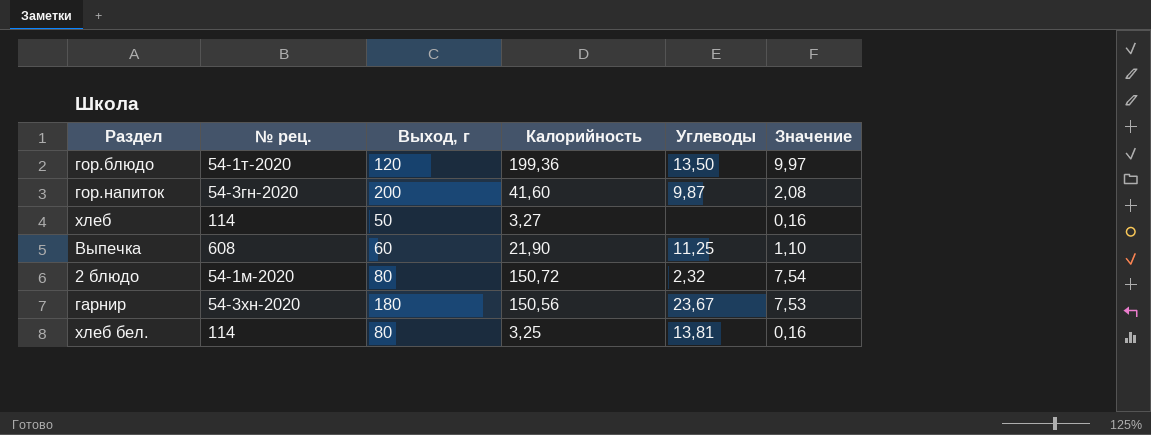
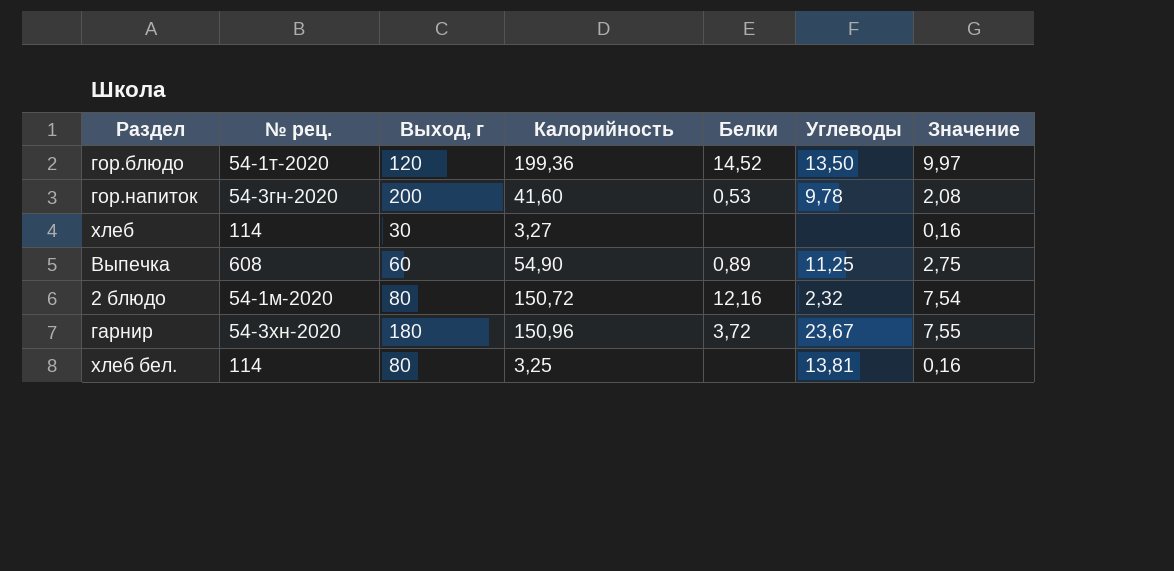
column Белки | position: none -> 5
гор.напиток | Углеводы: 9,87 -> 9,78
хлеб | Выход, г: 50 -> 30
Выпечка | Калорийность: 21,90 -> 54,90
Выпечка | Значение: 1,10 -> 2,75
гарнир | Калорийность: 150,56 -> 150,96
гарнир | Значение: 7,53 -> 7,55

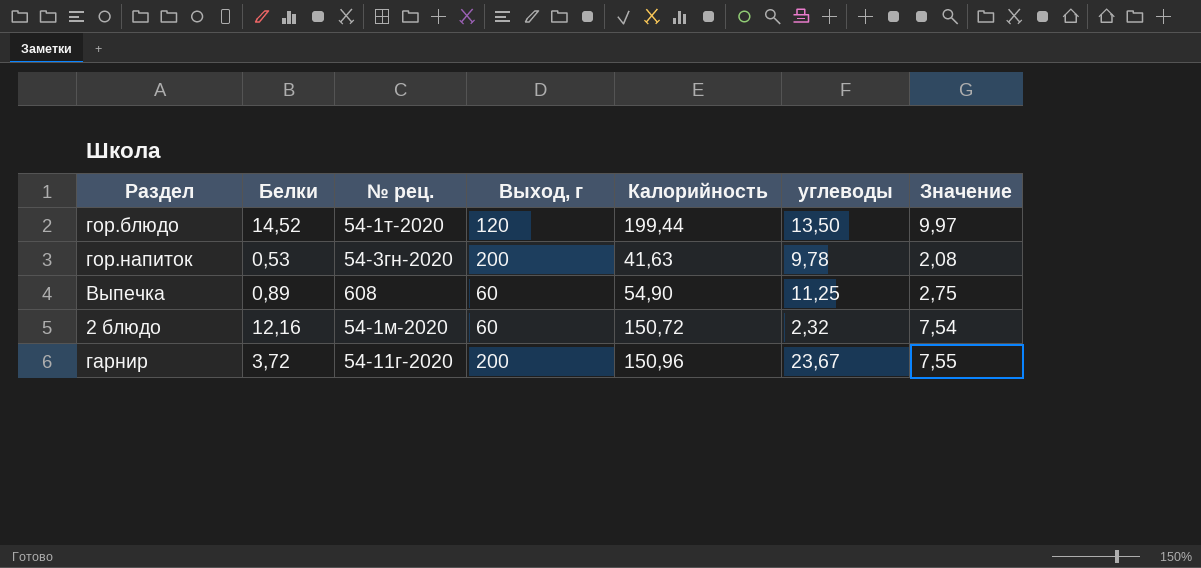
column Белки | position: 5 -> 2
column name: Углеводы -> углеводы
row хлеб: 114 | 30 | 3,27 | none | none | 0,16 -> none
row хлеб бел.: 114 | 80 | 3,25 | none | 13,81 | 0,16 -> none
гор.блюдо | Калорийность: 199,36 -> 199,44
гор.напиток | Калорийность: 41,60 -> 41,63
2 блюдо | Выход, г: 80 -> 60
гарнир | № рец.: 54-3хн-2020 -> 54-11г-2020
гарнир | Выход, г: 180 -> 200

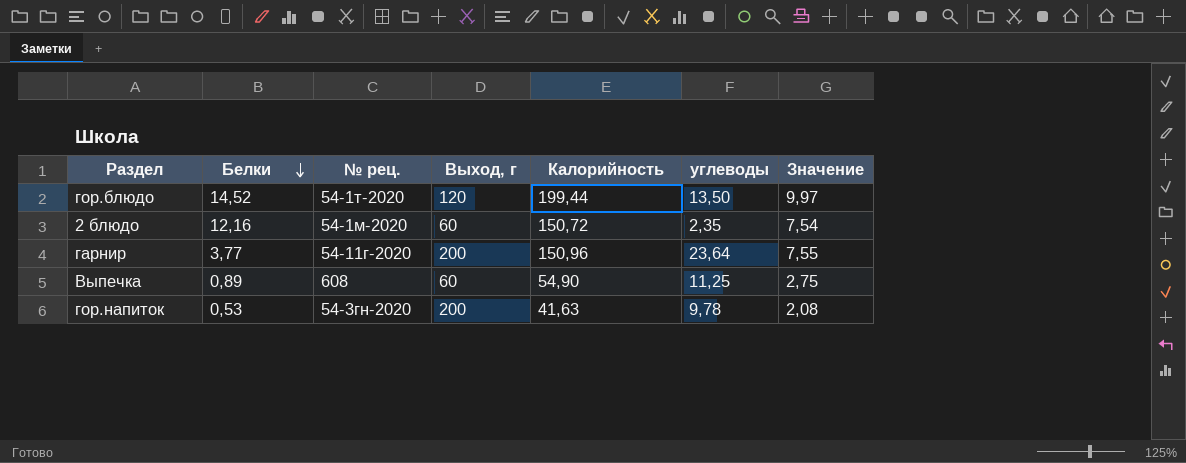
row order: none -> Белки descending
2 блюдо | углеводы: 2,32 -> 2,35
гарнир | Белки: 3,72 -> 3,77
гарнир | углеводы: 23,67 -> 23,64

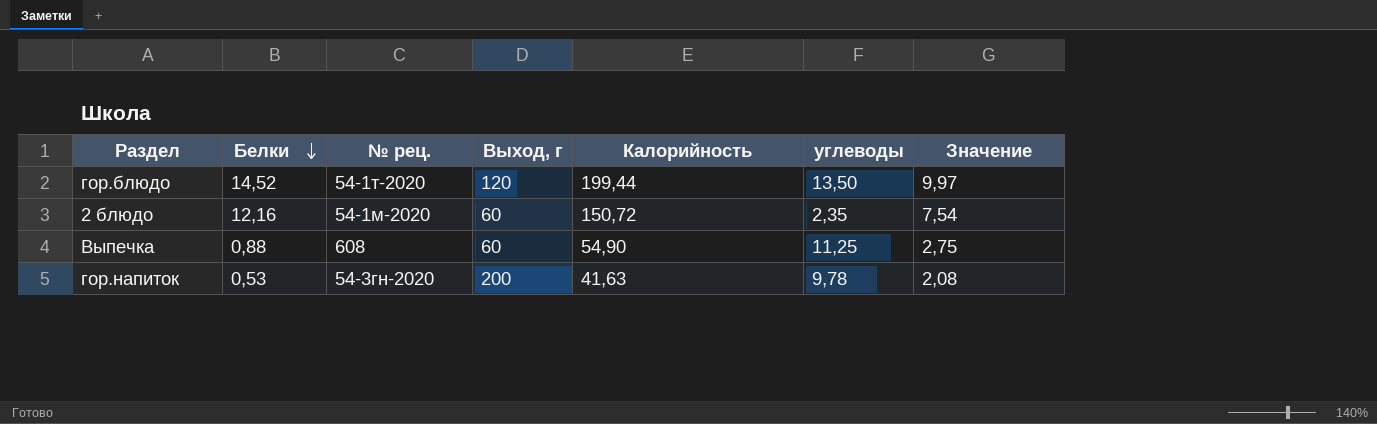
row гарнир: 3,77 | 54-11г-2020 | 200 | 150,96 | 23,64 | 7,55 -> none
Выпечка | Белки: 0,89 -> 0,88

